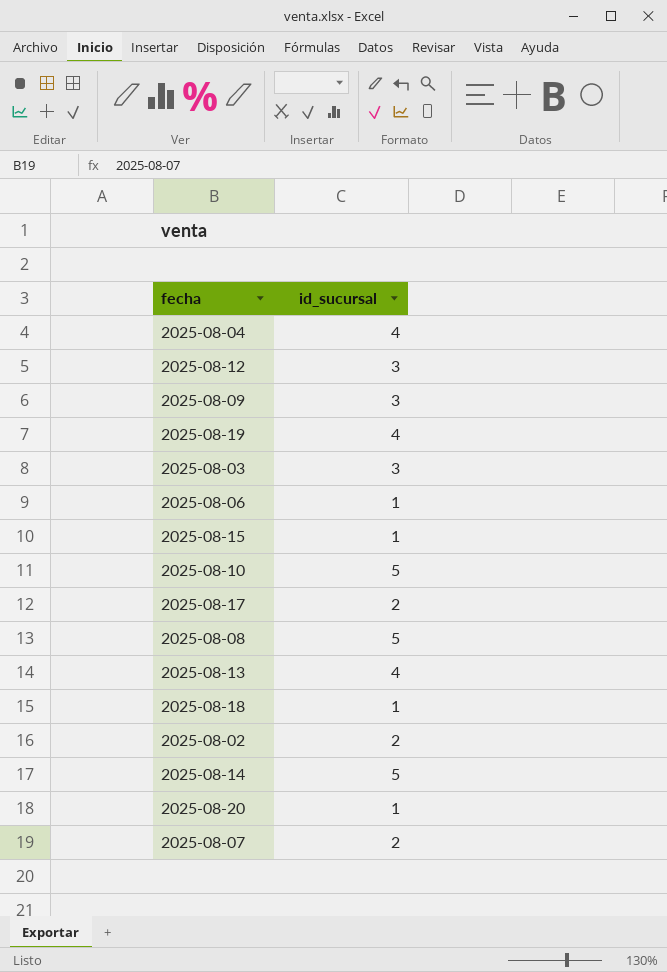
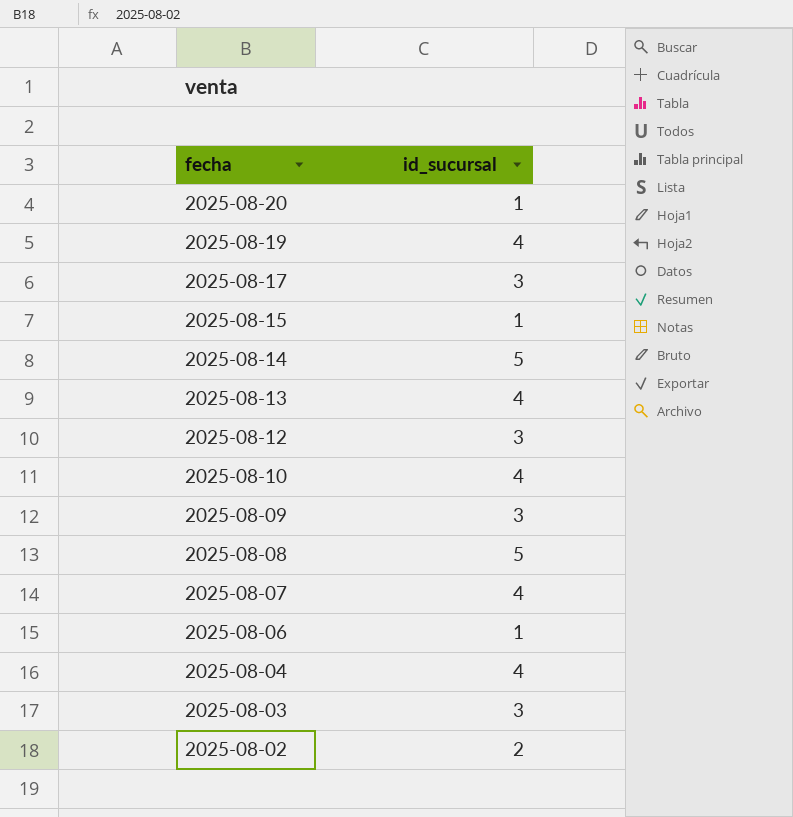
row order: none -> fecha descending
row 2025-08-18: 1 -> none
2025-08-17 | id_sucursal: 2 -> 3
2025-08-10 | id_sucursal: 5 -> 4
2025-08-07 | id_sucursal: 2 -> 4

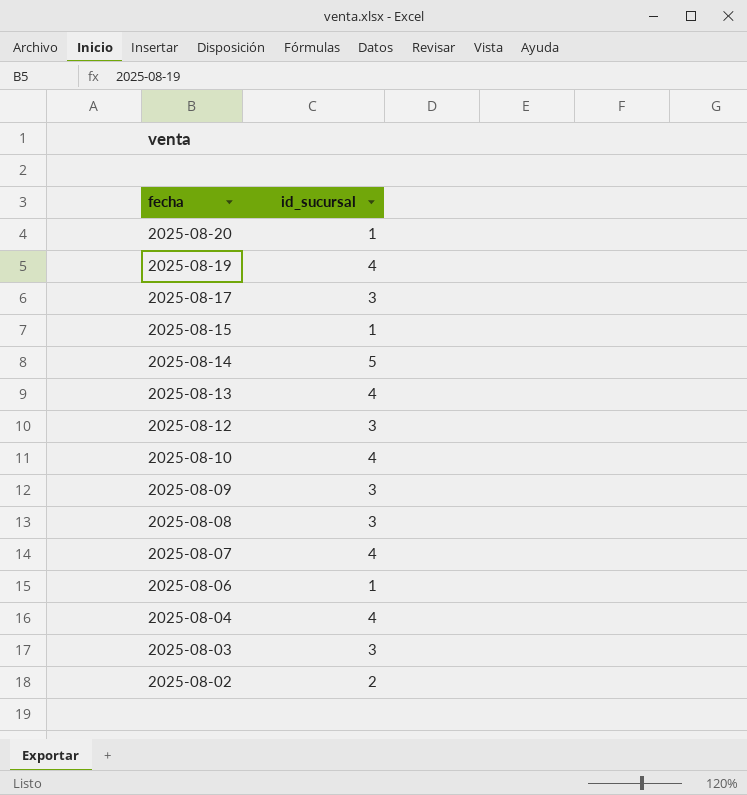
2025-08-08 | id_sucursal: 5 -> 3

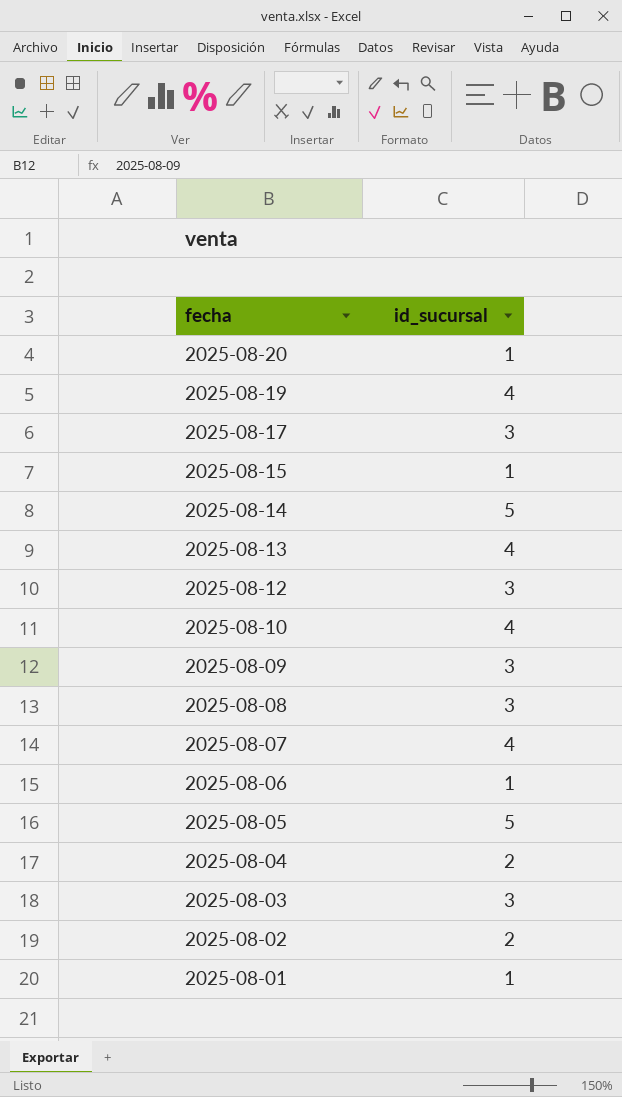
row 2025-08-05: none -> 5
2025-08-04 | id_sucursal: 4 -> 2
row 2025-08-01: none -> 1

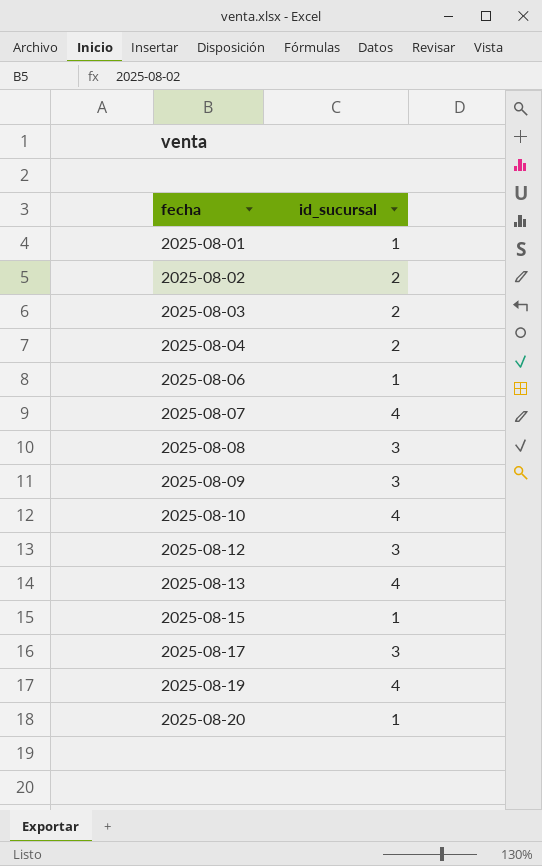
row order: fecha descending -> fecha ascending
row 2025-08-14: 5 -> none
row 2025-08-05: 5 -> none
2025-08-03 | id_sucursal: 3 -> 2

